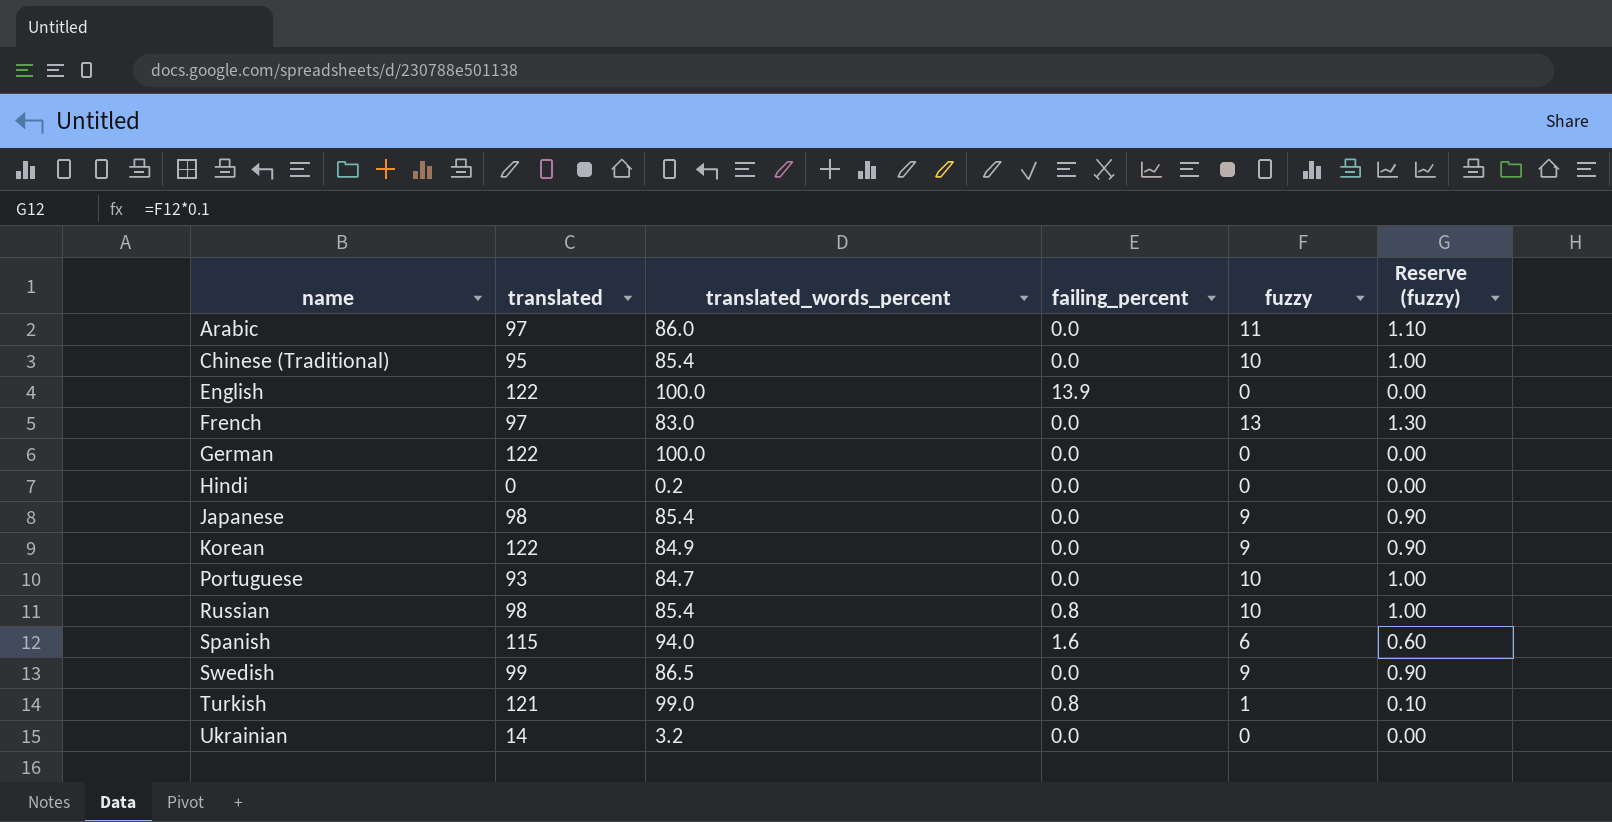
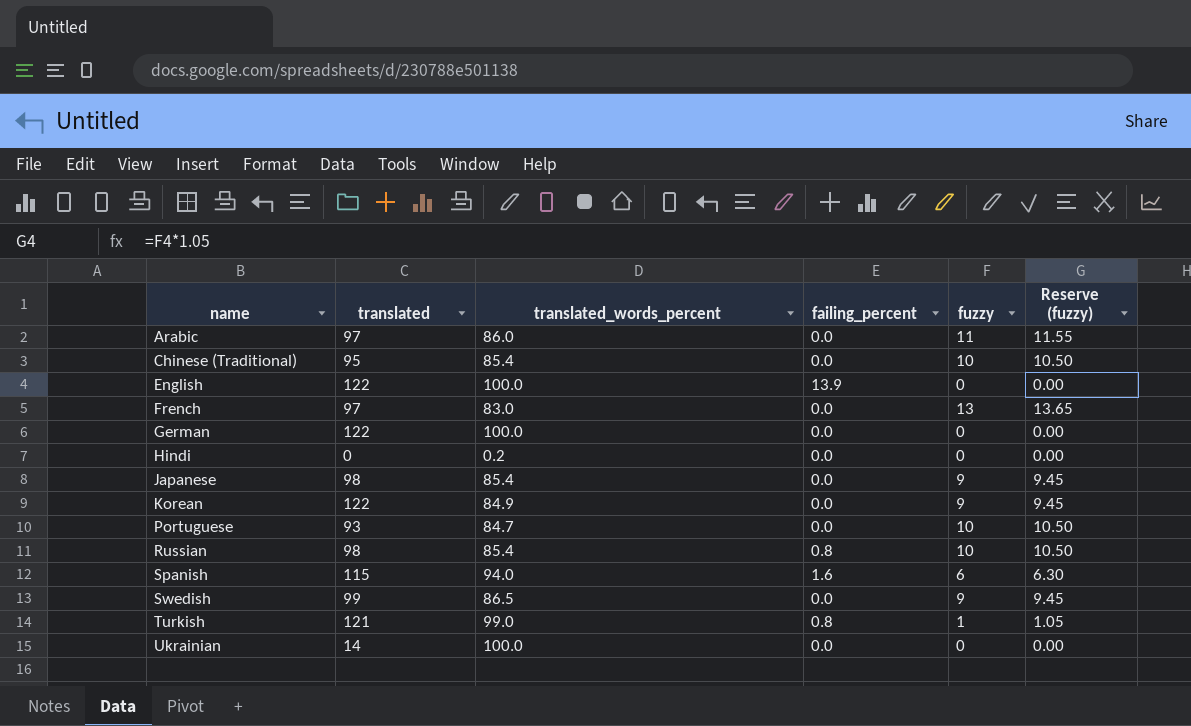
column Reserve (fuzzy) | formula: [fuzzy] * 0.1 -> [fuzzy] * 1.05
Ukrainian | translated_words_percent: 3.2 -> 100.0

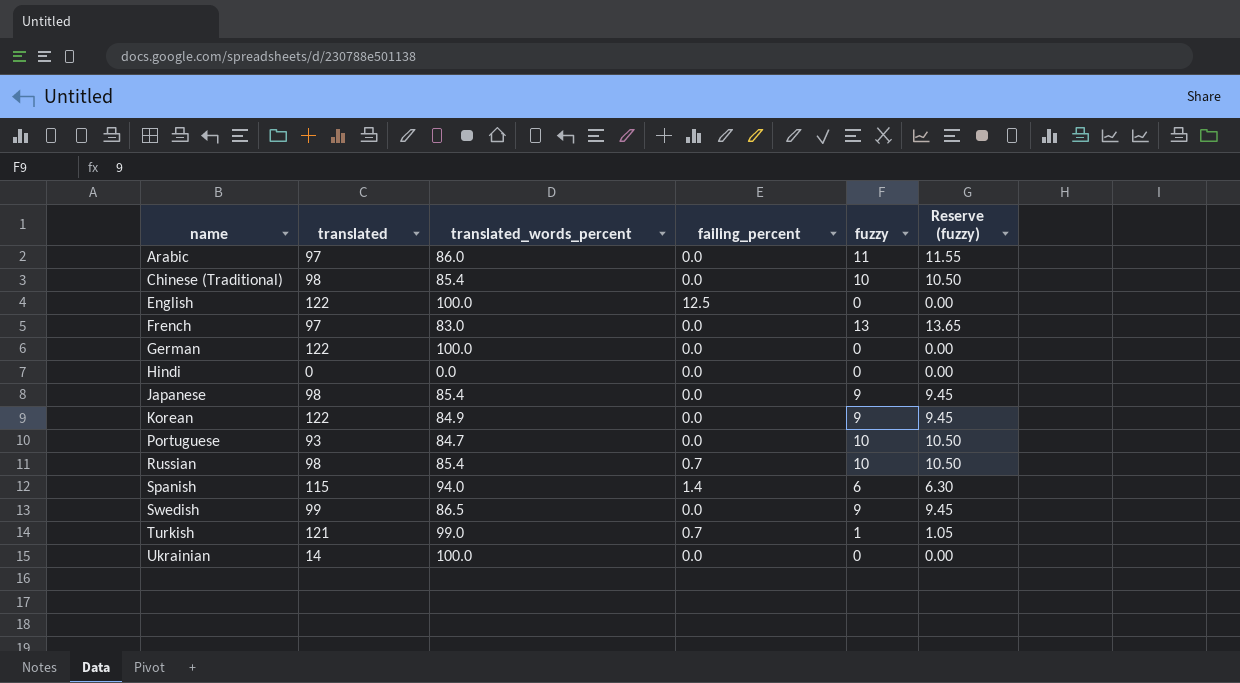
Chinese (Traditional) | translated: 95 -> 98
English | failing_percent: 13.9 -> 12.5
Hindi | translated_words_percent: 0.2 -> 0.0
Russian | failing_percent: 0.8 -> 0.7
Spanish | failing_percent: 1.6 -> 1.4
Turkish | failing_percent: 0.8 -> 0.7

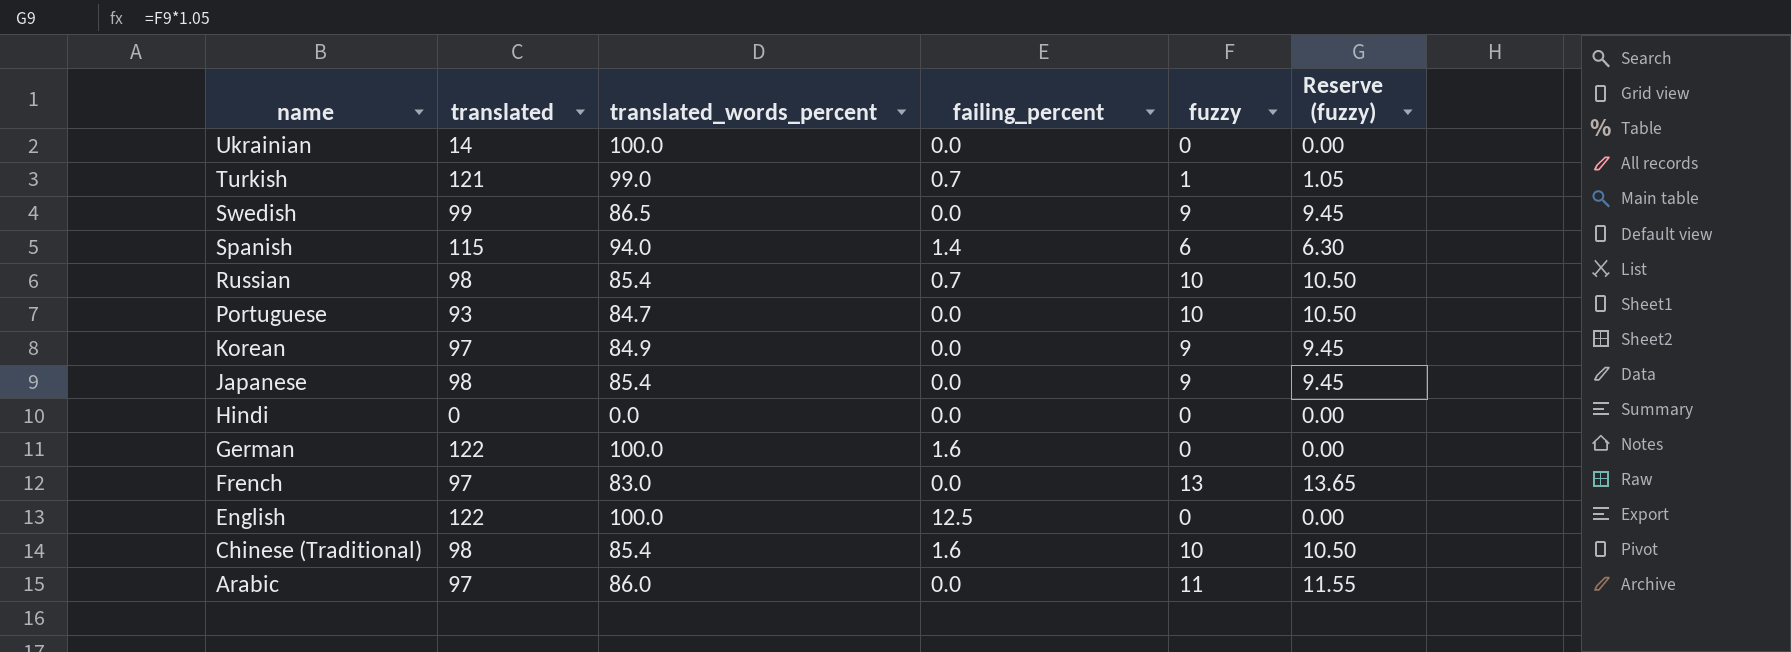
row order: name ascending -> name descending
Korean | translated: 122 -> 97
German | failing_percent: 0.0 -> 1.6
Chinese (Traditional) | failing_percent: 0.0 -> 1.6

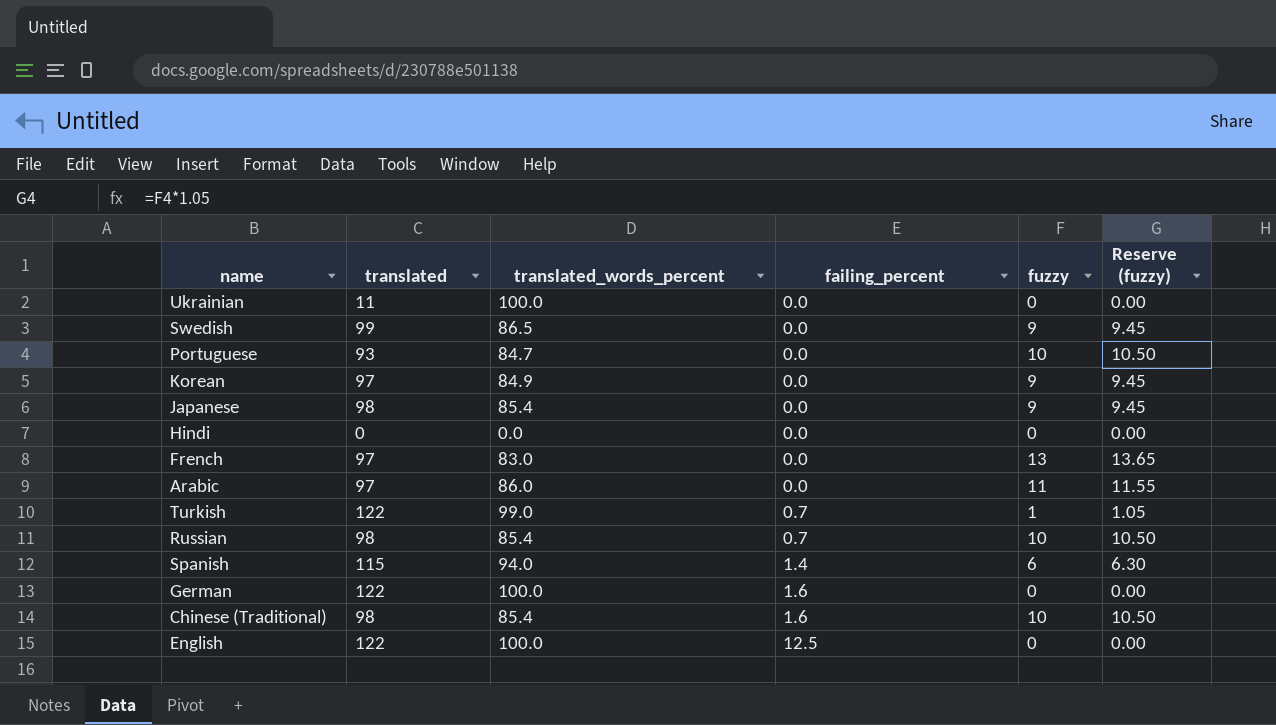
row order: name descending -> failing_percent ascending
Ukrainian | translated: 14 -> 11
Turkish | translated: 121 -> 122

